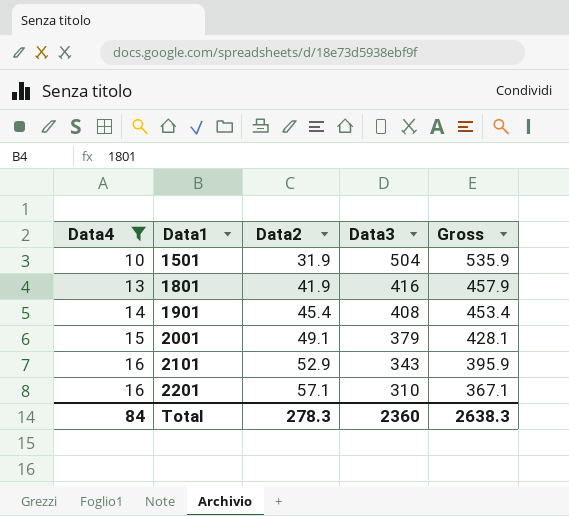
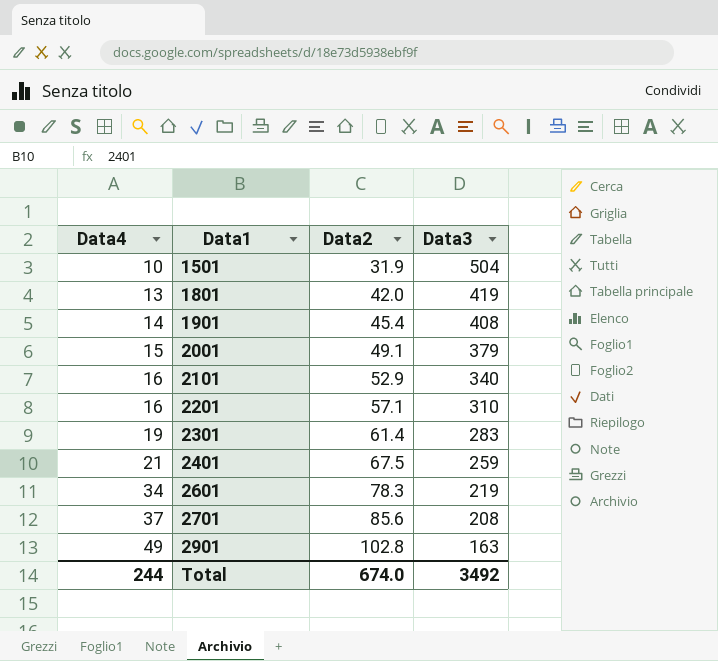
filter: Data4 <= 16 -> none
column Gross | formula: [Data2] + [Data3] -> none
1801 | Data2: 41.9 -> 42.0
1801 | Data3: 416 -> 419
2101 | Data3: 343 -> 340
Total | Data4: 84 -> 244
Total | Data2: 278.3 -> 674.0
Total | Data3: 2360 -> 3492

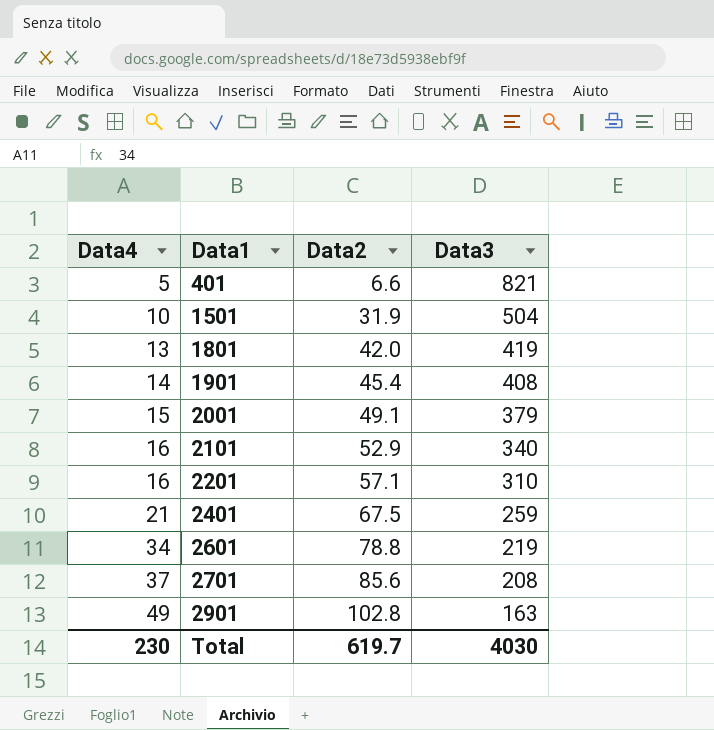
row 2301: 19 | 61.4 | 283 -> none
row 401: none -> 5 | 6.6 | 821
2601 | Data2: 78.3 -> 78.8
Total | Data4: 244 -> 230
Total | Data2: 674.0 -> 619.7
Total | Data3: 3492 -> 4030

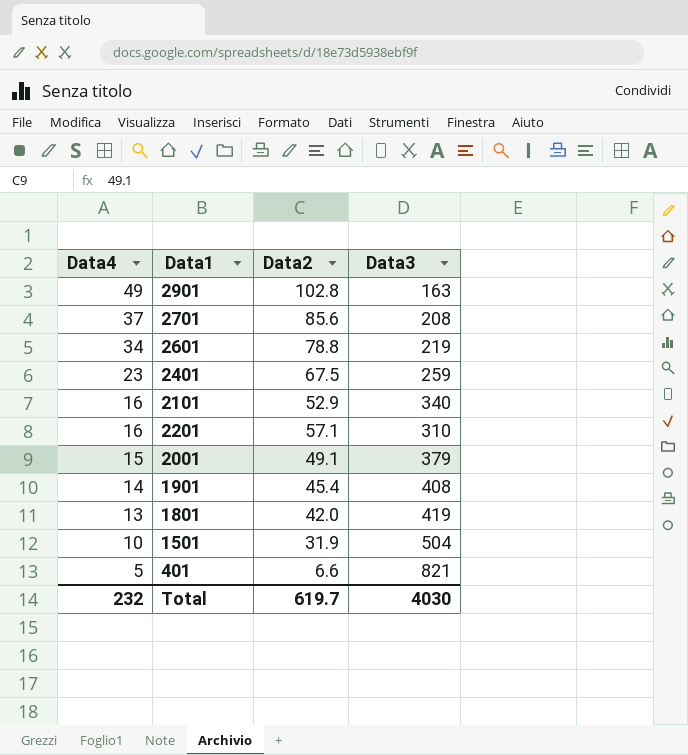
row order: Data4 ascending -> Data4 descending
2401 | Data4: 21 -> 23
Total | Data4: 230 -> 232

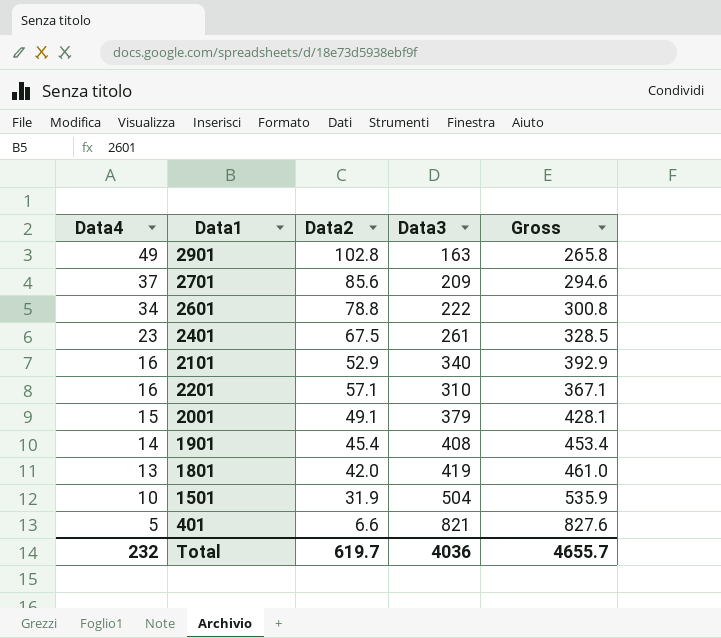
column Gross | formula: none -> [Data2] + [Data3]
2701 | Data3: 208 -> 209
2601 | Data3: 219 -> 222
2401 | Data3: 259 -> 261
Total | Data3: 4030 -> 4036

